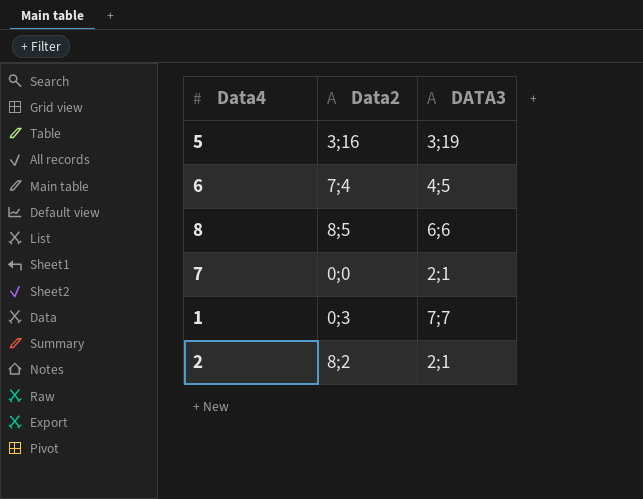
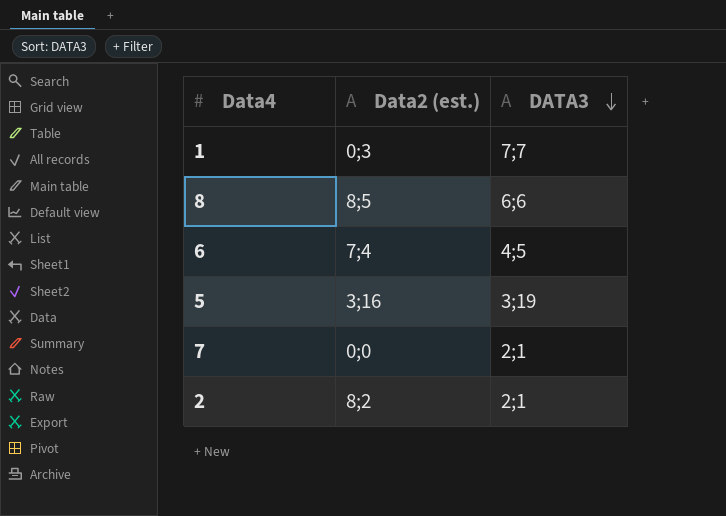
row order: none -> DATA3 descending
column name: Data2 -> Data2 (est.)

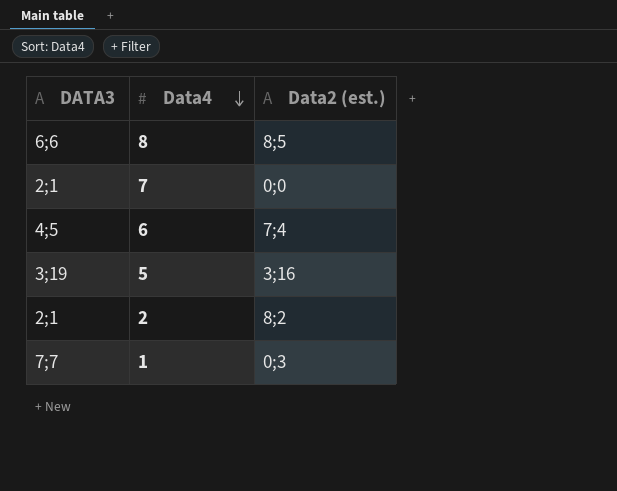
row order: DATA3 descending -> Data4 descending
column DATA3 | position: 3 -> 1

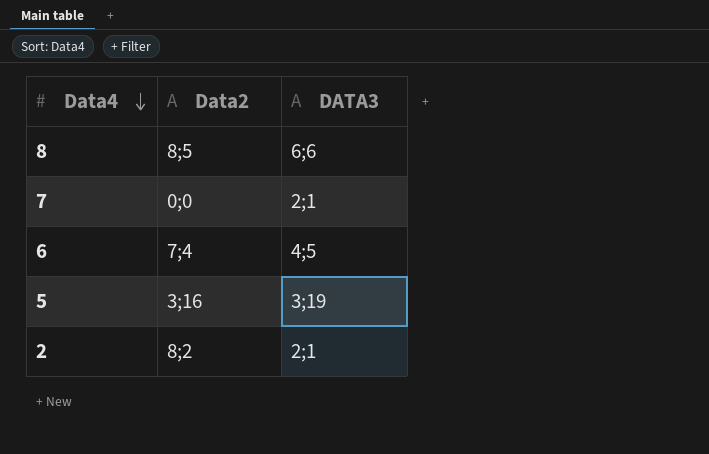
column name: Data2 (est.) -> Data2
column DATA3 | position: 1 -> 3
row 1: 7;7 | 0;3 -> none

